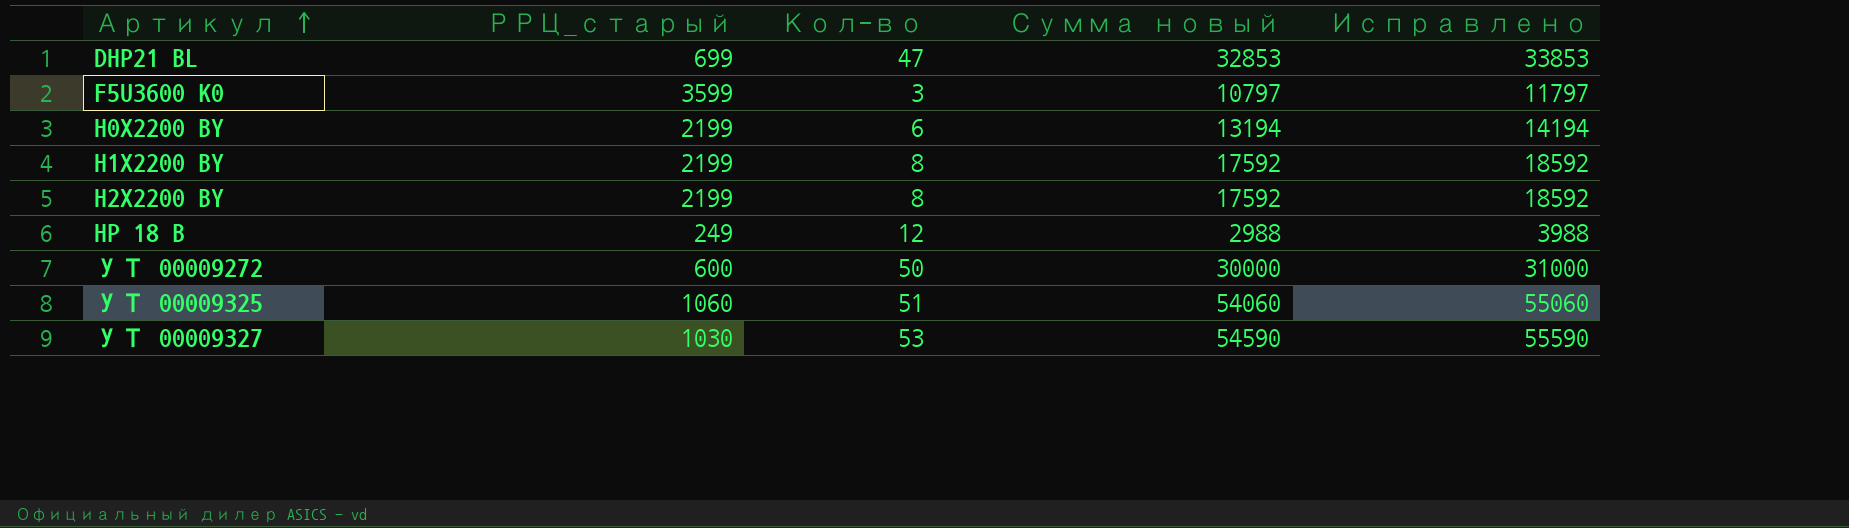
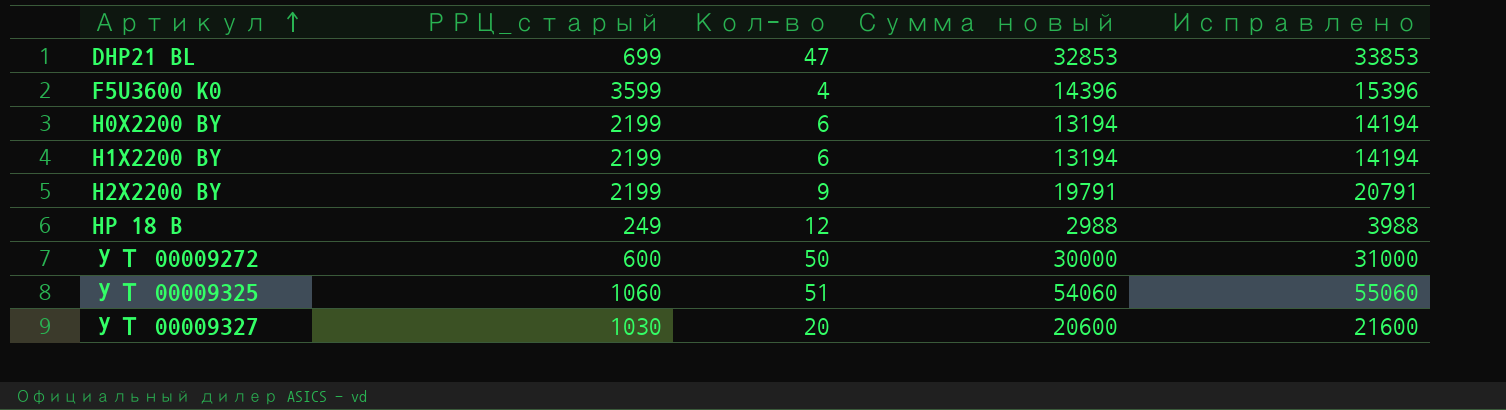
F5U3600 K0 | Кол-во: 3 -> 4
F5U3600 K0 | Сумма новый: 10797 -> 14396
F5U3600 K0 | Исправлено: 11797 -> 15396
H1X2200 BY | Кол-во: 8 -> 6
H1X2200 BY | Сумма новый: 17592 -> 13194
H1X2200 BY | Исправлено: 18592 -> 14194
H2X2200 BY | Кол-во: 8 -> 9
H2X2200 BY | Сумма новый: 17592 -> 19791
H2X2200 BY | Исправлено: 18592 -> 20791
УТ 00009327 | Кол-во: 53 -> 20
УТ 00009327 | Сумма новый: 54590 -> 20600
УТ 00009327 | Исправлено: 55590 -> 21600

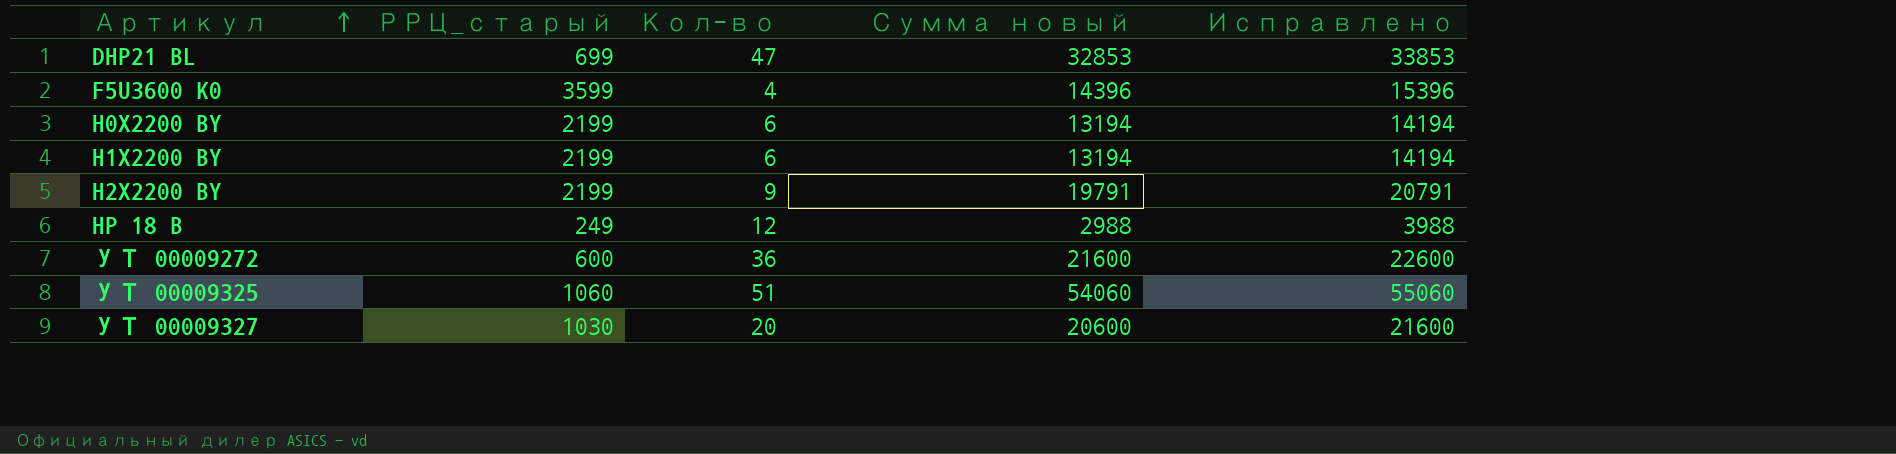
УТ 00009272 | Кол-во: 50 -> 36
УТ 00009272 | Сумма новый: 30000 -> 21600
УТ 00009272 | Исправлено: 31000 -> 22600

